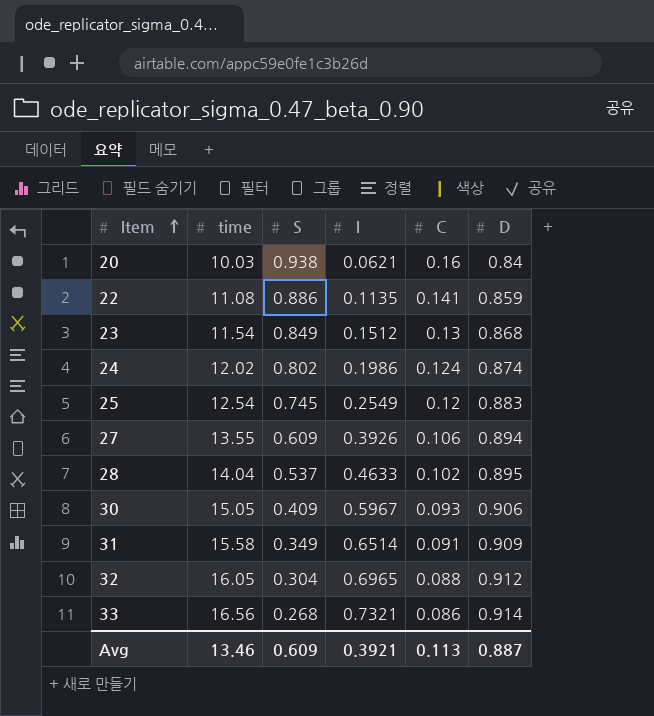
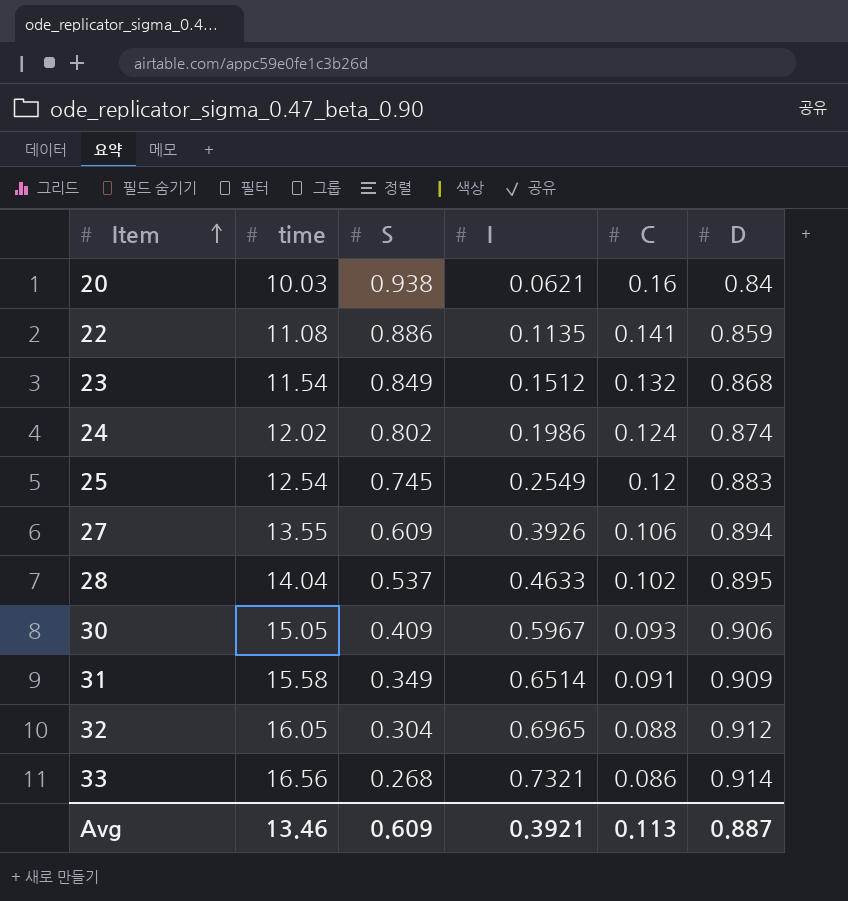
23 | C: 0.13 -> 0.132

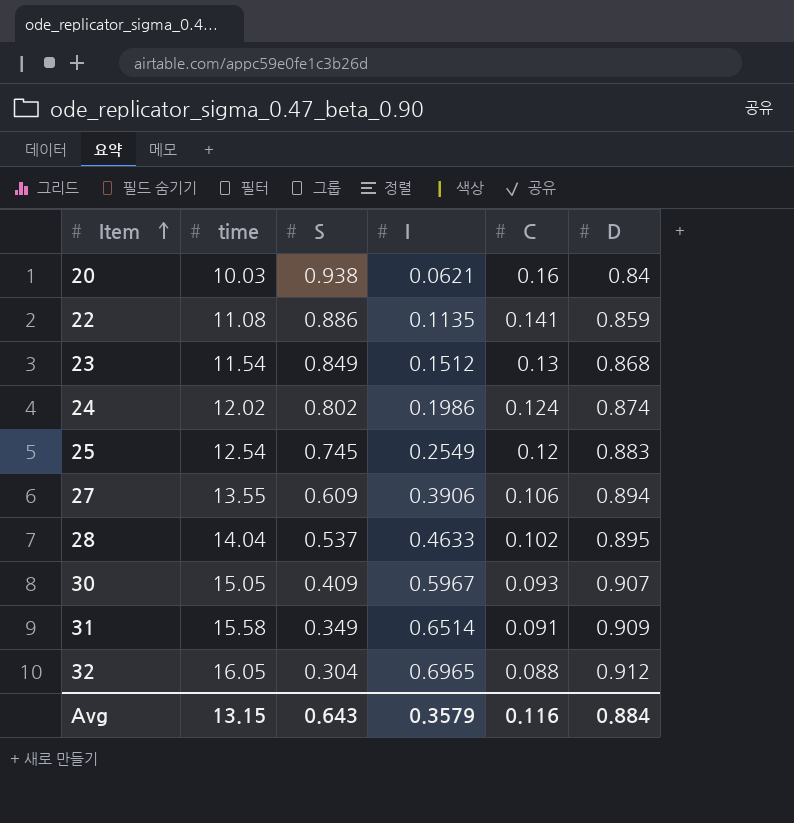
row 33: 16.56 | 0.268 | 0.7321 | 0.086 | 0.914 -> none
23 | C: 0.132 -> 0.13
27 | I: 0.3926 -> 0.3906
30 | D: 0.906 -> 0.907
Avg | time: 13.46 -> 13.15
Avg | S: 0.609 -> 0.643
Avg | I: 0.3921 -> 0.3579
Avg | C: 0.113 -> 0.116
Avg | D: 0.887 -> 0.884

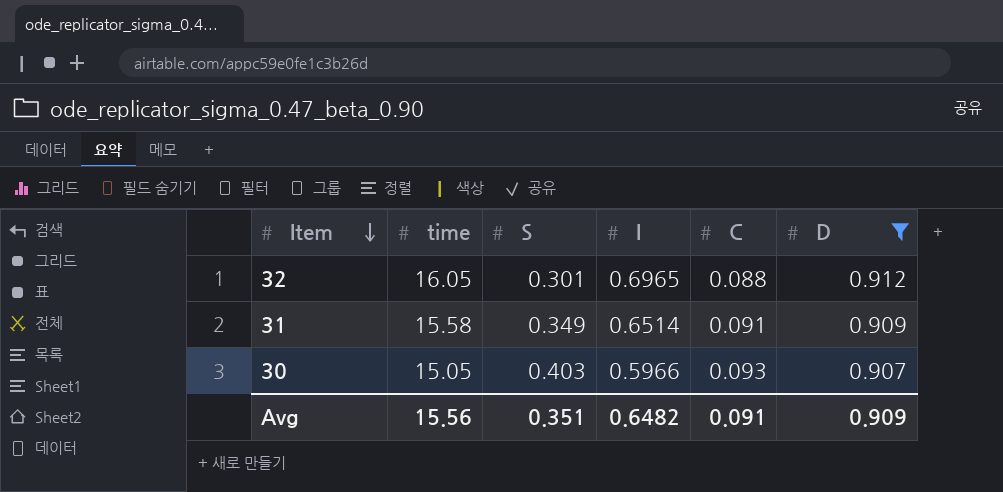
filter: none -> D >= 0.907
row order: Item ascending -> Item descending
32 | S: 0.304 -> 0.301
30 | S: 0.409 -> 0.403
30 | I: 0.5967 -> 0.5966
Avg | time: 13.15 -> 15.56
Avg | S: 0.643 -> 0.351
Avg | I: 0.3579 -> 0.6482
Avg | C: 0.116 -> 0.091
Avg | D: 0.884 -> 0.909

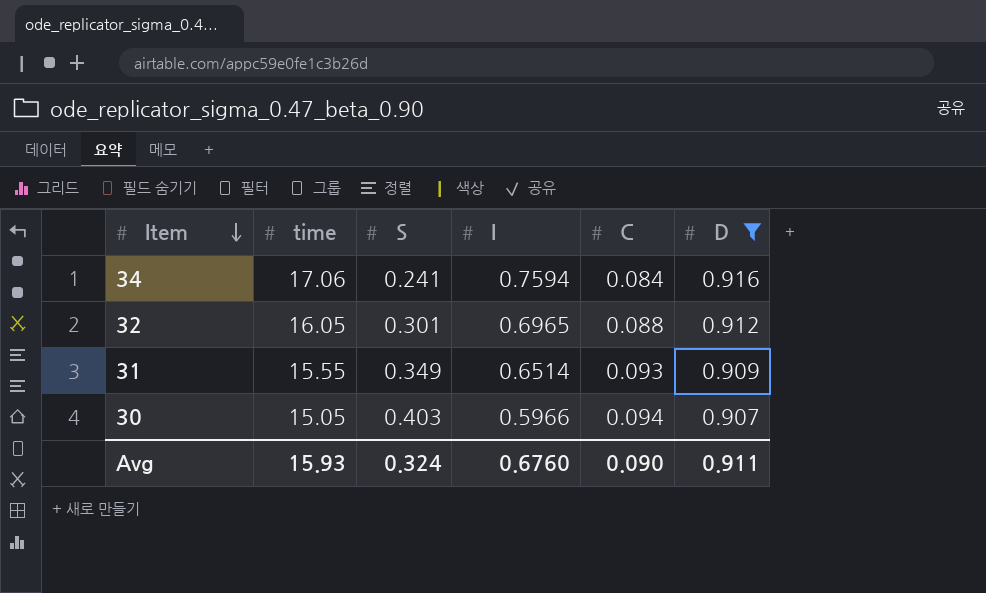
row 34: none -> 17.06 | 0.241 | 0.7594 | 0.084 | 0.916
31 | time: 15.58 -> 15.55
31 | C: 0.091 -> 0.093
30 | C: 0.093 -> 0.094
Avg | time: 15.56 -> 15.93
Avg | S: 0.351 -> 0.324
Avg | I: 0.6482 -> 0.6760
Avg | C: 0.091 -> 0.090
Avg | D: 0.909 -> 0.911

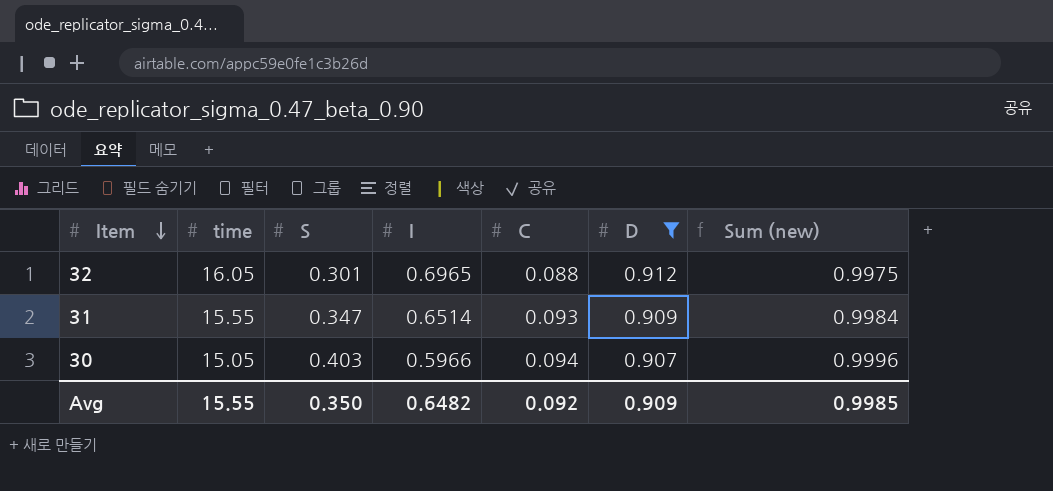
column Sum (new) | formula: none -> [S] + [I]
row 34: 17.06 | 0.241 | 0.7594 | 0.084 | 0.916 -> none
31 | S: 0.349 -> 0.347
Avg | time: 15.93 -> 15.55
Avg | S: 0.324 -> 0.350
Avg | I: 0.6760 -> 0.6482
Avg | C: 0.090 -> 0.092
Avg | D: 0.911 -> 0.909

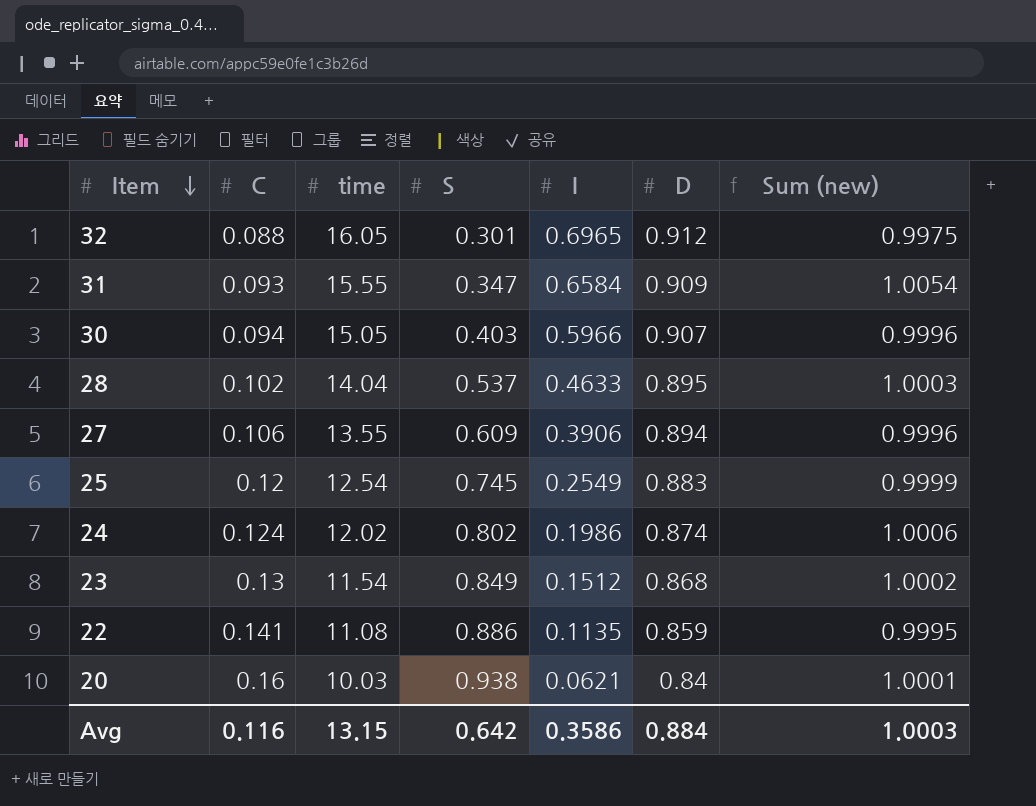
filter: D >= 0.907 -> none
column C | position: 5 -> 2
31 | I: 0.6514 -> 0.6584
31 | Sum (new): 0.9984 -> 1.0054
Avg | C: 0.092 -> 0.116
Avg | time: 15.55 -> 13.15
Avg | S: 0.350 -> 0.642
Avg | I: 0.6482 -> 0.3586
Avg | D: 0.909 -> 0.884
Avg | Sum (new): 0.9985 -> 1.0003

